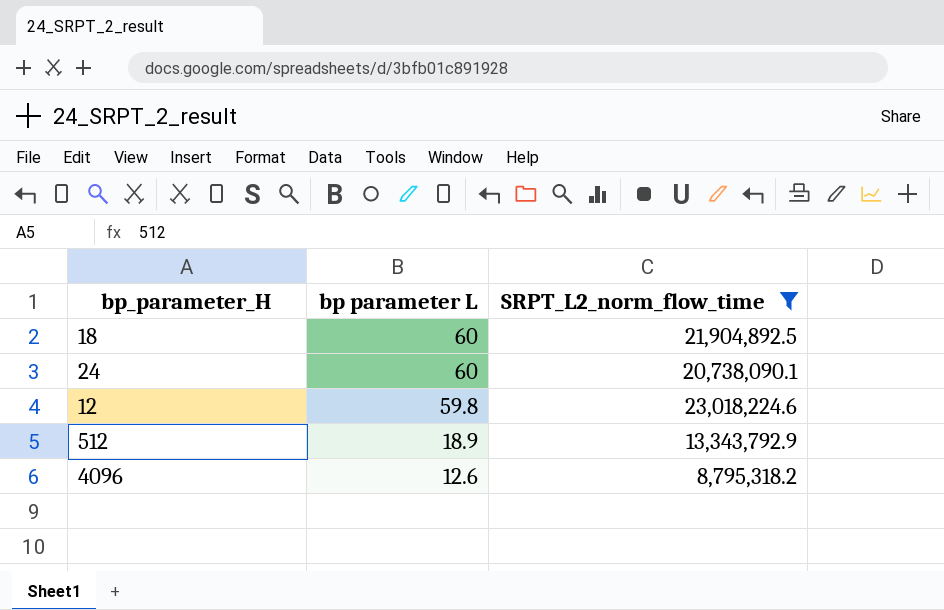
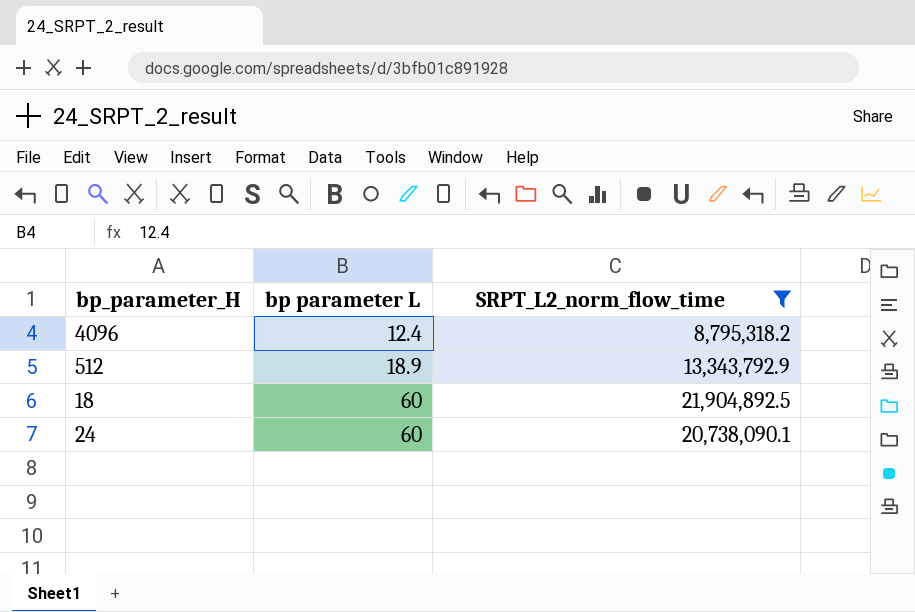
row order: bp parameter L descending -> bp parameter L ascending
row 12: 59.8 | 23,018,224.6 -> none
4096 | bp parameter L: 12.6 -> 12.4

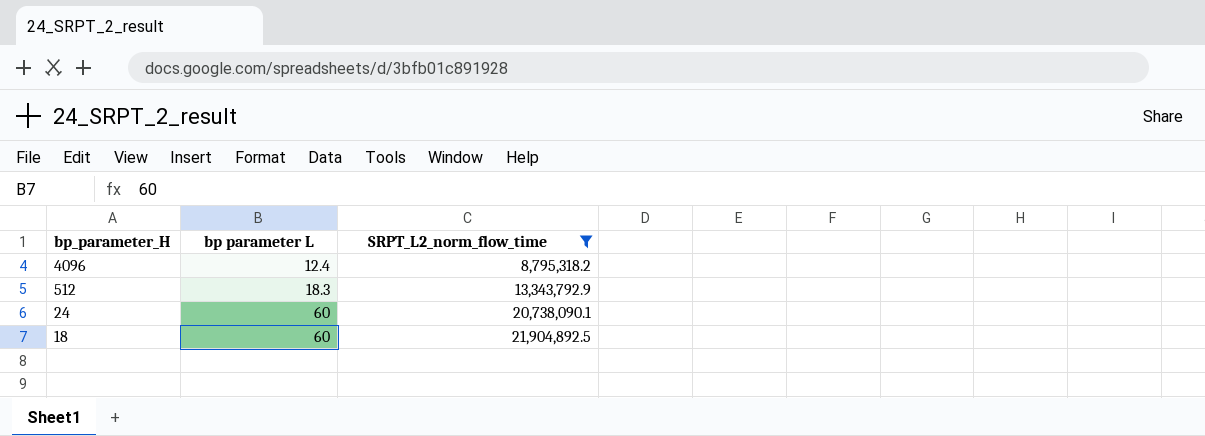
row order: bp parameter L ascending -> bp_parameter_H descending
512 | bp parameter L: 18.9 -> 18.3

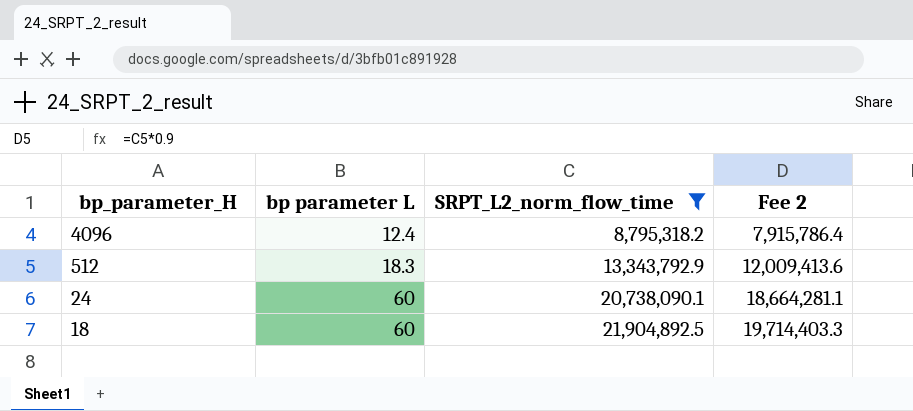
column Fee 2 | formula: none -> [SRPT_L2_norm_flow_time] * 0.9

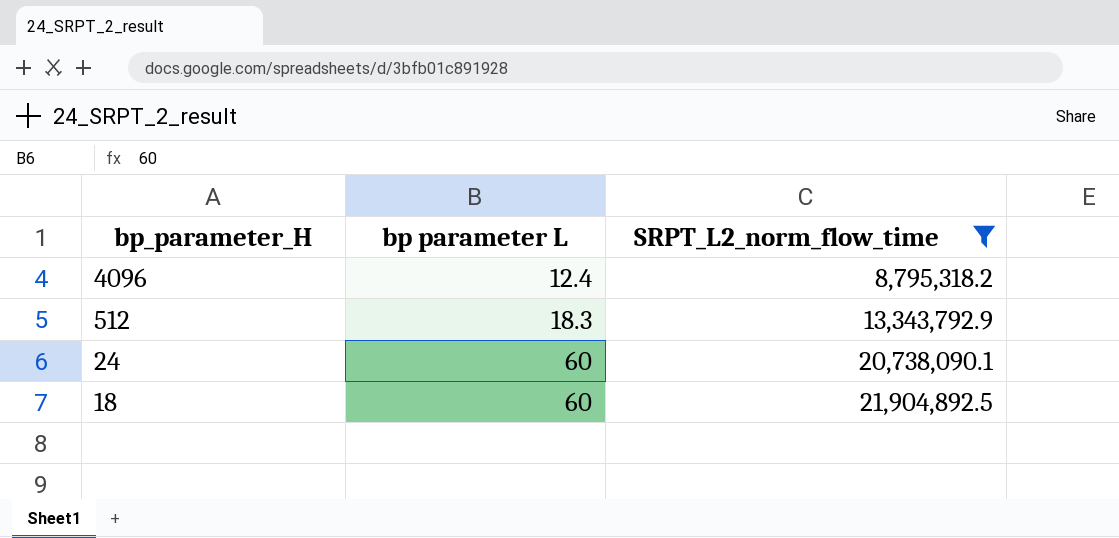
column Fee 2 | formula: [SRPT_L2_norm_flow_time] * 0.9 -> none

